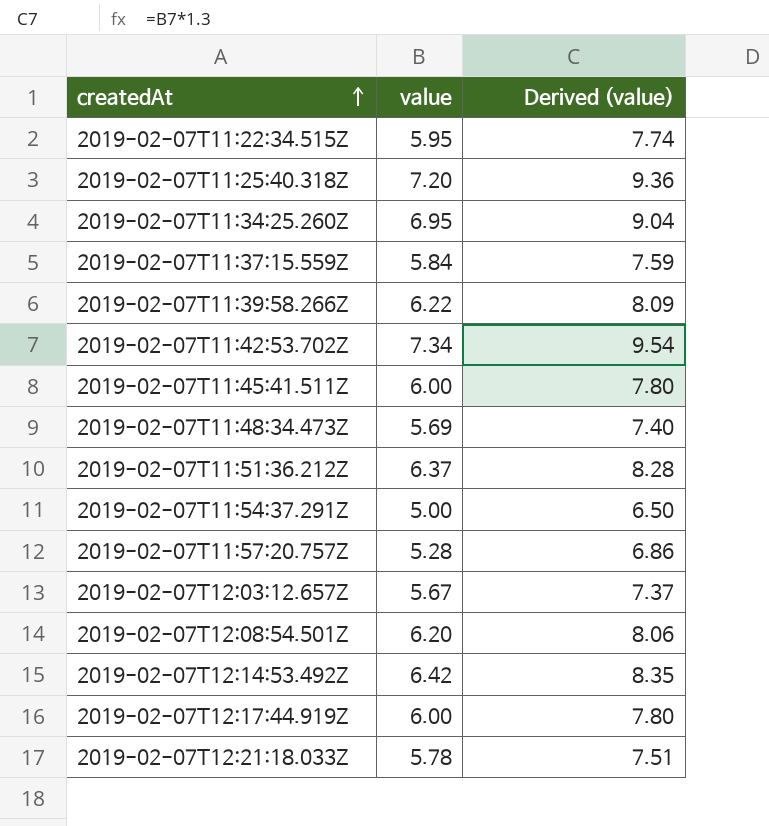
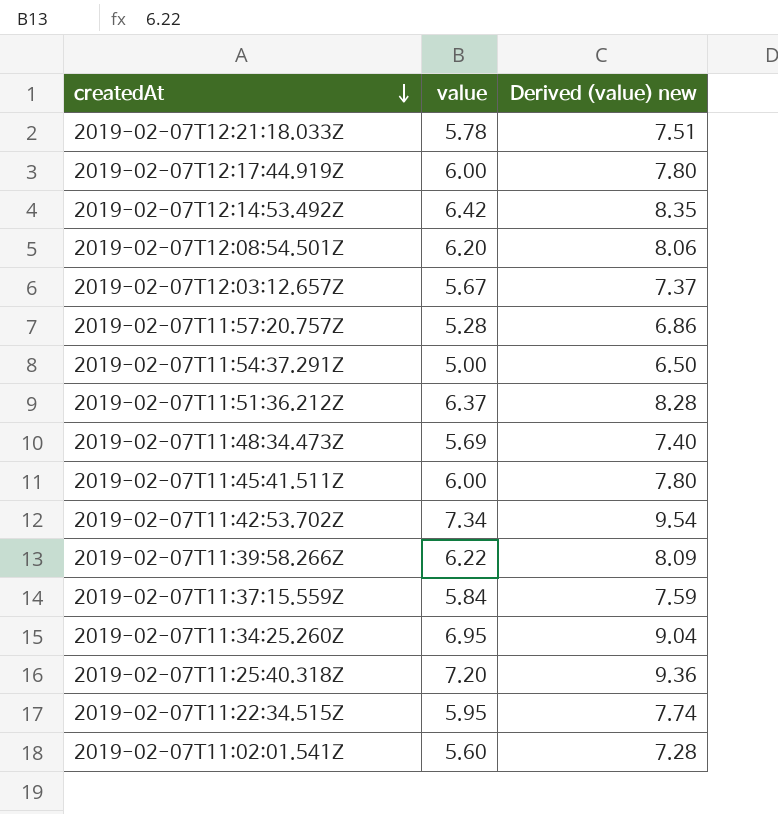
row order: createdAt ascending -> createdAt descending
column name: Derived (value) -> Derived (value) new
row 2019-02-07T11:02:01.541Z: none -> 5.60 | 7.28

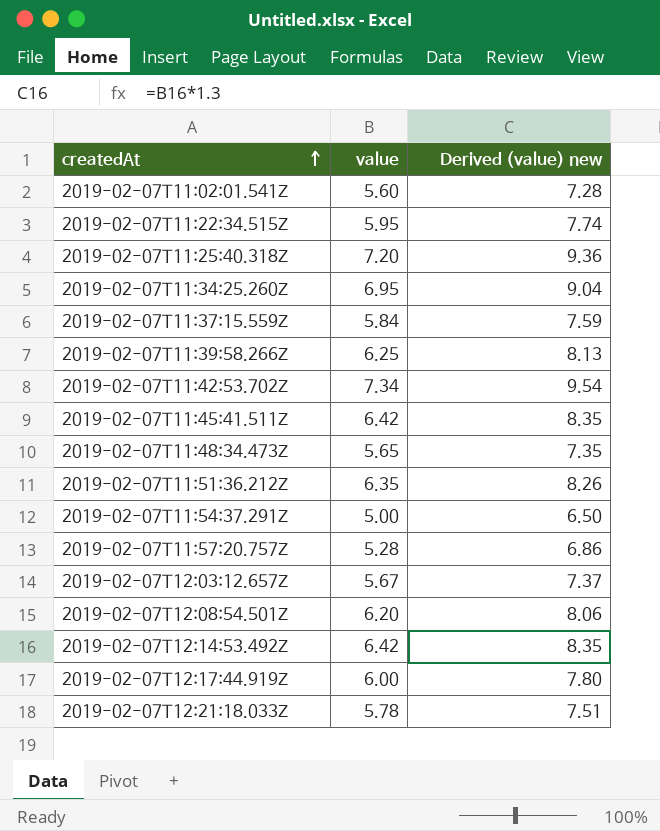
row order: createdAt descending -> createdAt ascending
2019-02-07T11:39:58.266Z | value: 6.22 -> 6.25
2019-02-07T11:39:58.266Z | Derived (value) new: 8.09 -> 8.13
2019-02-07T11:45:41.511Z | value: 6.00 -> 6.42
2019-02-07T11:45:41.511Z | Derived (value) new: 7.80 -> 8.35
2019-02-07T11:48:34.473Z | value: 5.69 -> 5.65
2019-02-07T11:48:34.473Z | Derived (value) new: 7.40 -> 7.35
2019-02-07T11:51:36.212Z | value: 6.37 -> 6.35
2019-02-07T11:51:36.212Z | Derived (value) new: 8.28 -> 8.26

